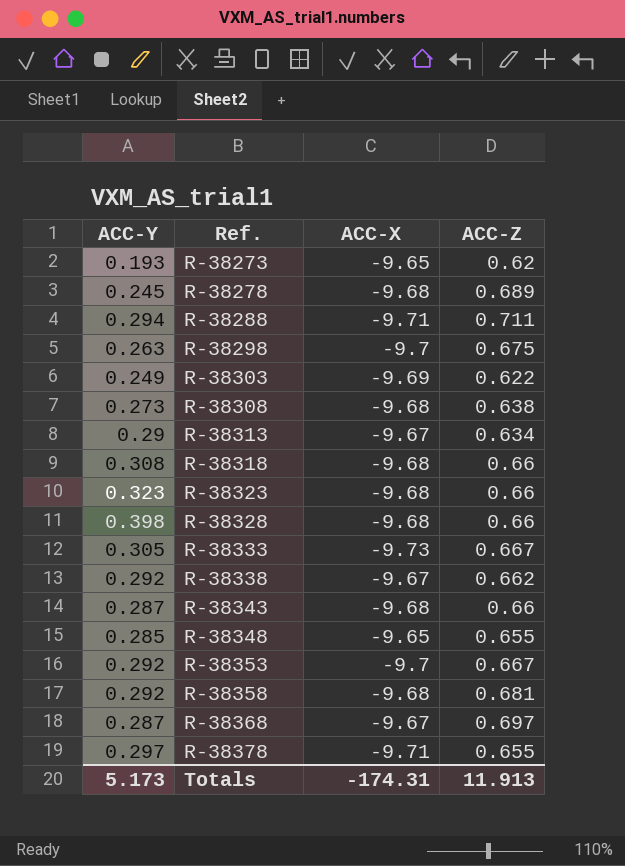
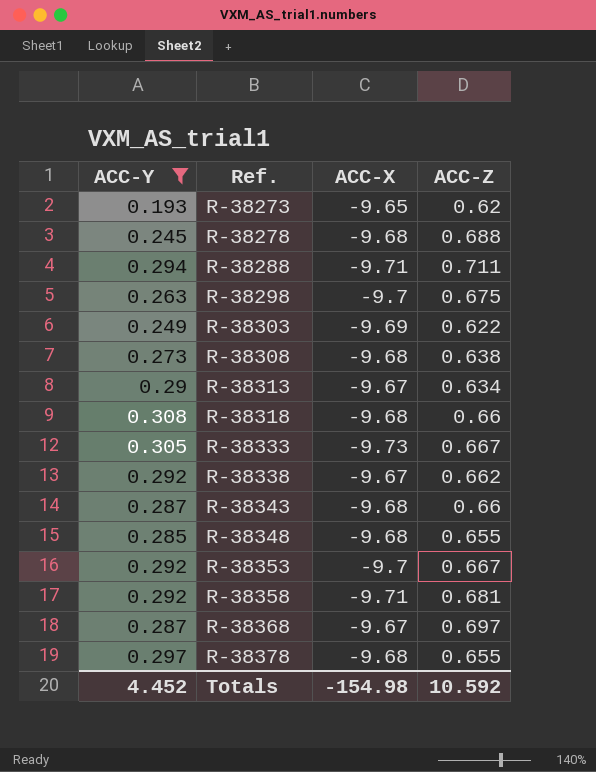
filter: none -> ACC-Y <= 0.308
R-38278 | ACC-Z: 0.689 -> 0.688
R-38348 | ACC-X: -9.65 -> -9.68
R-38358 | ACC-X: -9.68 -> -9.71
R-38378 | ACC-X: -9.71 -> -9.68
Totals | ACC-Y: 5.173 -> 4.452
Totals | ACC-X: -174.31 -> -154.98
Totals | ACC-Z: 11.913 -> 10.592

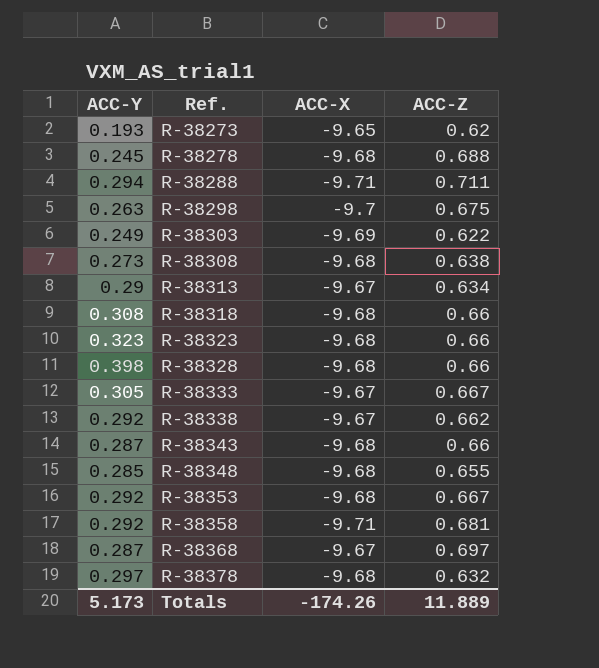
filter: ACC-Y <= 0.308 -> none
R-38333 | ACC-X: -9.73 -> -9.67
R-38353 | ACC-X: -9.7 -> -9.68
R-38378 | ACC-Z: 0.655 -> 0.632
Totals | ACC-Y: 4.452 -> 5.173
Totals | ACC-X: -154.98 -> -174.26
Totals | ACC-Z: 10.592 -> 11.889

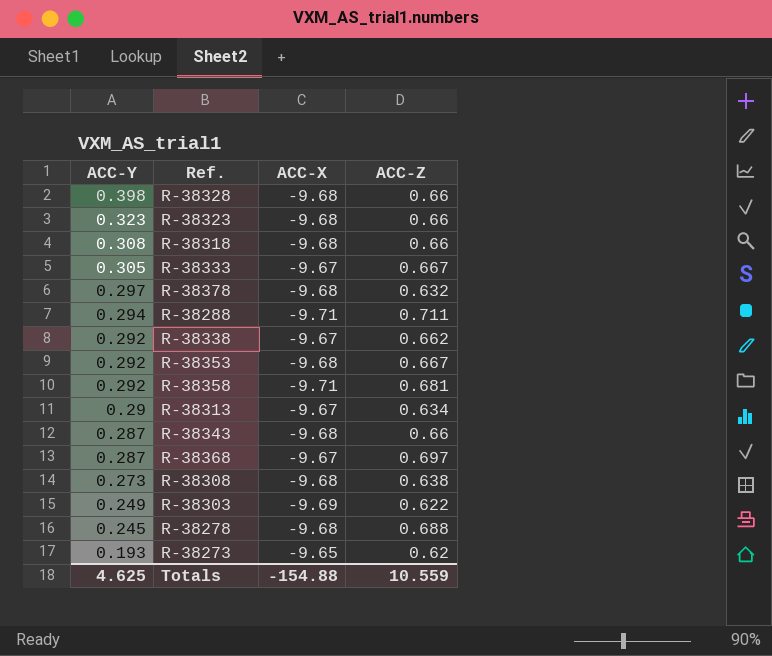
row order: Ref. ascending -> ACC-Y descending
row R-38298: 0.263 | -9.7 | 0.675 -> none
row R-38348: 0.285 | -9.68 | 0.655 -> none
Totals | ACC-Y: 5.173 -> 4.625
Totals | ACC-X: -174.26 -> -154.88
Totals | ACC-Z: 11.889 -> 10.559

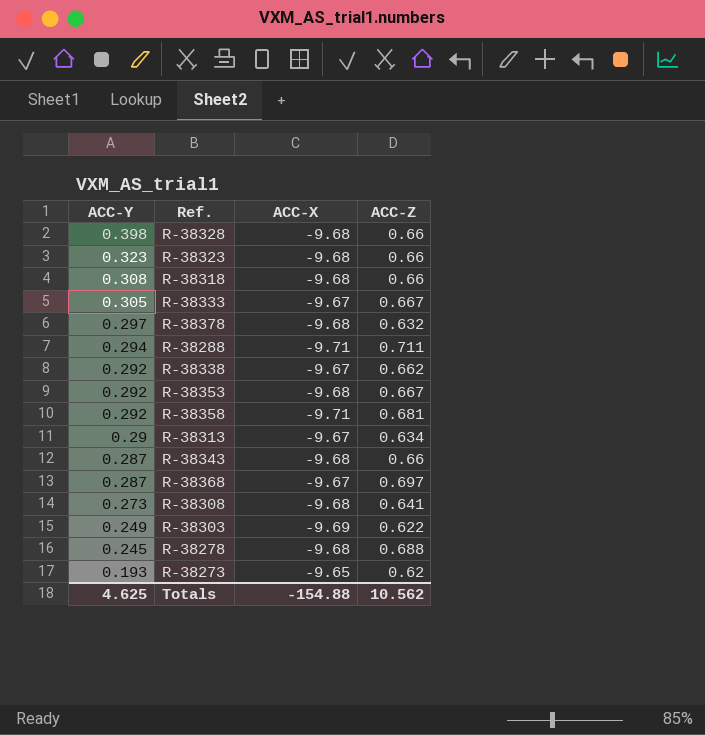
R-38308 | ACC-Z: 0.638 -> 0.641
Totals | ACC-Z: 10.559 -> 10.562

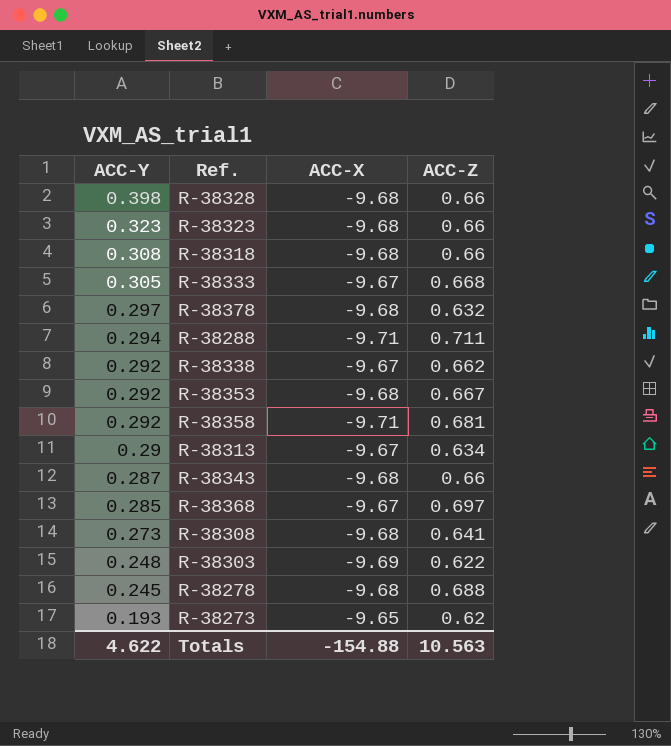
R-38333 | ACC-Z: 0.667 -> 0.668
R-38368 | ACC-Y: 0.287 -> 0.285
R-38303 | ACC-Y: 0.249 -> 0.248
Totals | ACC-Y: 4.625 -> 4.622
Totals | ACC-Z: 10.562 -> 10.563

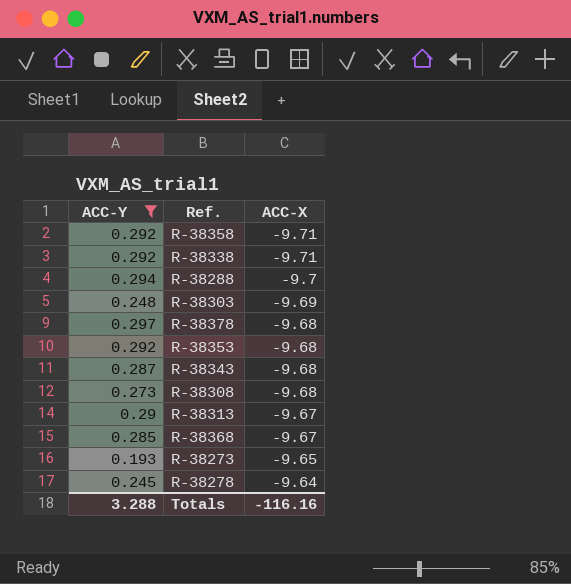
filter: none -> ACC-Y <= 0.297
row order: ACC-Y descending -> ACC-X ascending
column ACC-Z | position: 4 -> none
R-38338 | ACC-X: -9.67 -> -9.71
R-38288 | ACC-X: -9.71 -> -9.7
R-38278 | ACC-X: -9.68 -> -9.64
Totals | ACC-Y: 4.622 -> 3.288
Totals | ACC-X: -154.88 -> -116.16

